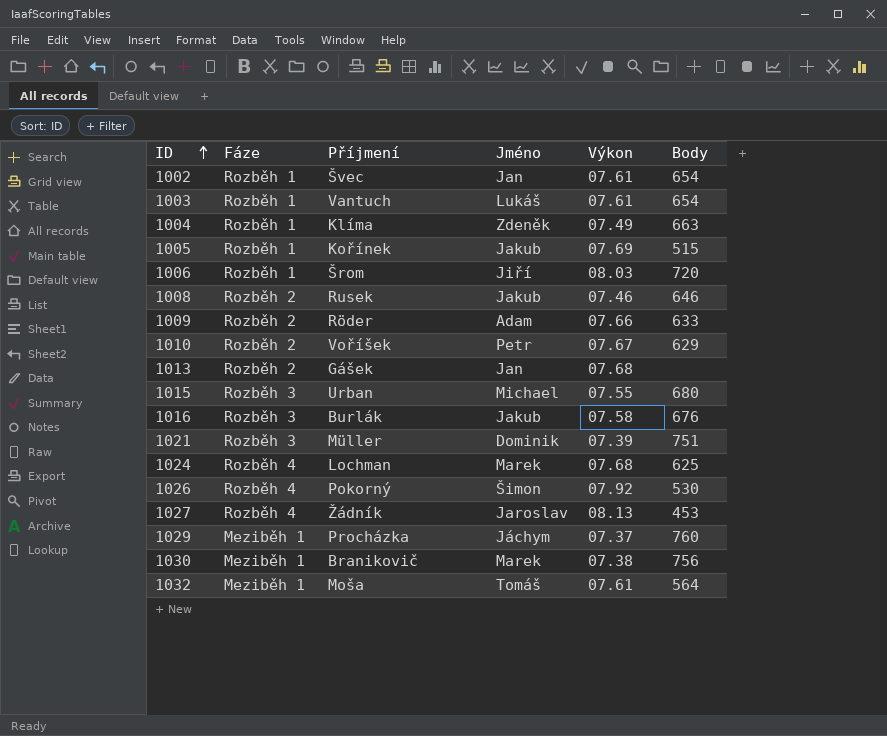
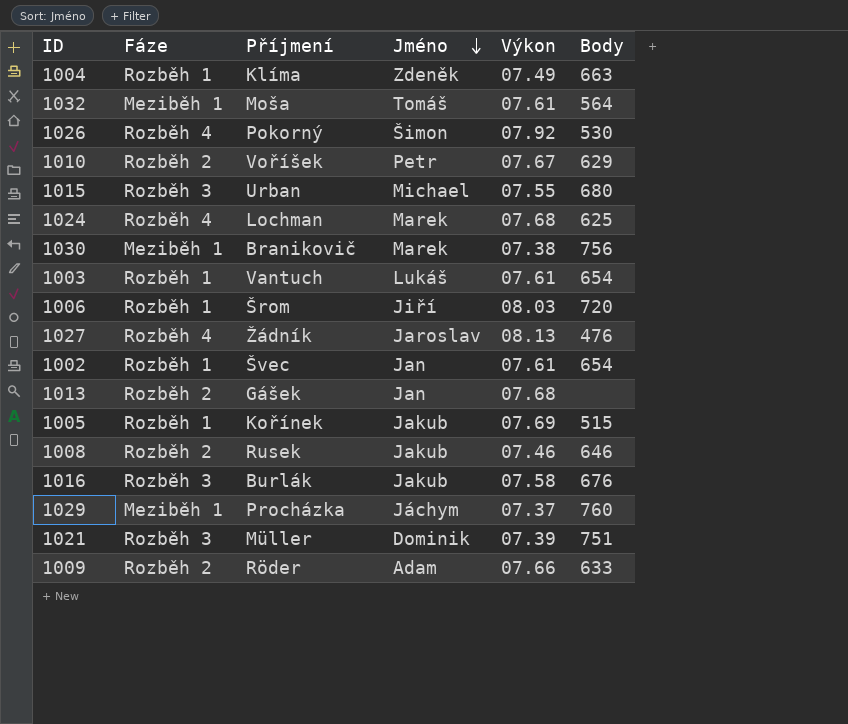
row order: ID ascending -> Jméno descending
1027 | Body: 453 -> 476

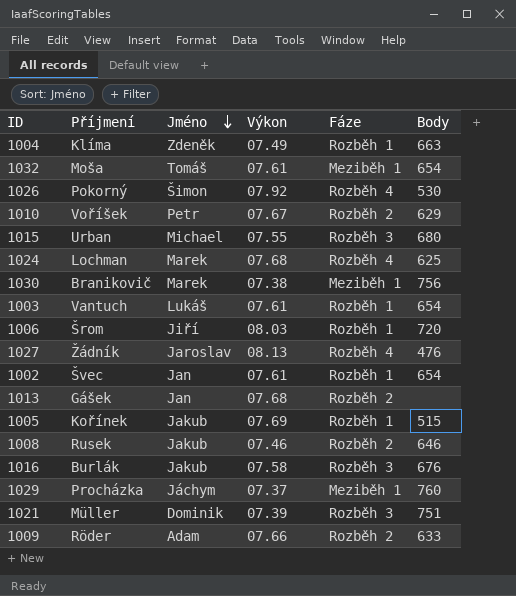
column Fáze | position: 2 -> 5
1032 | Body: 564 -> 654

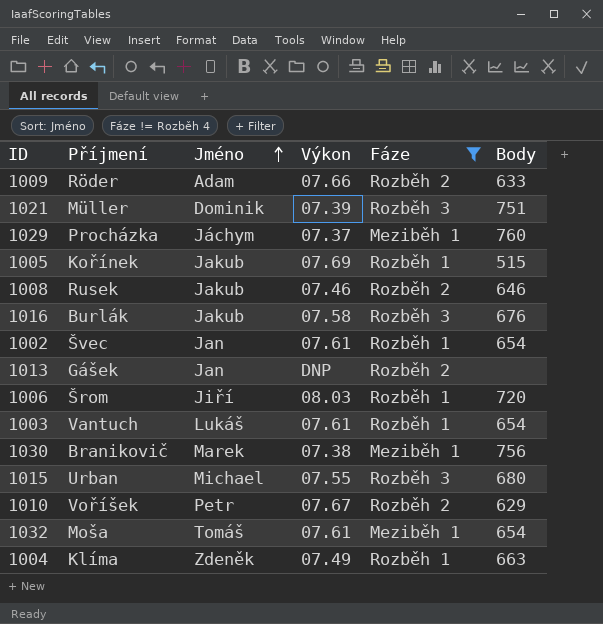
filter: none -> Fáze != Rozběh 4
row order: Jméno descending -> Jméno ascending
1013 | Výkon: 07.68 -> DNP

